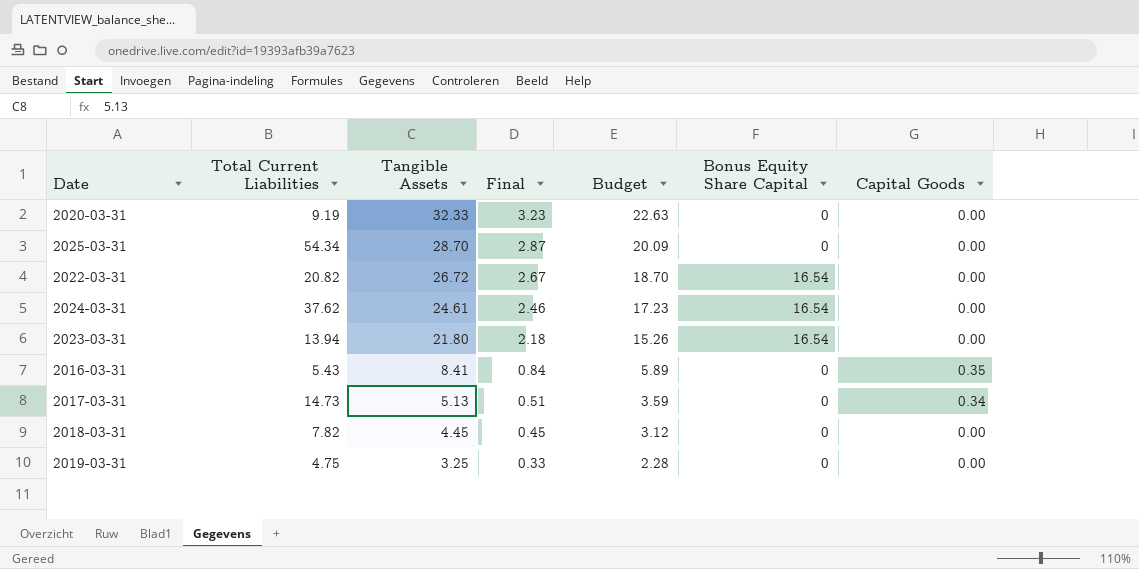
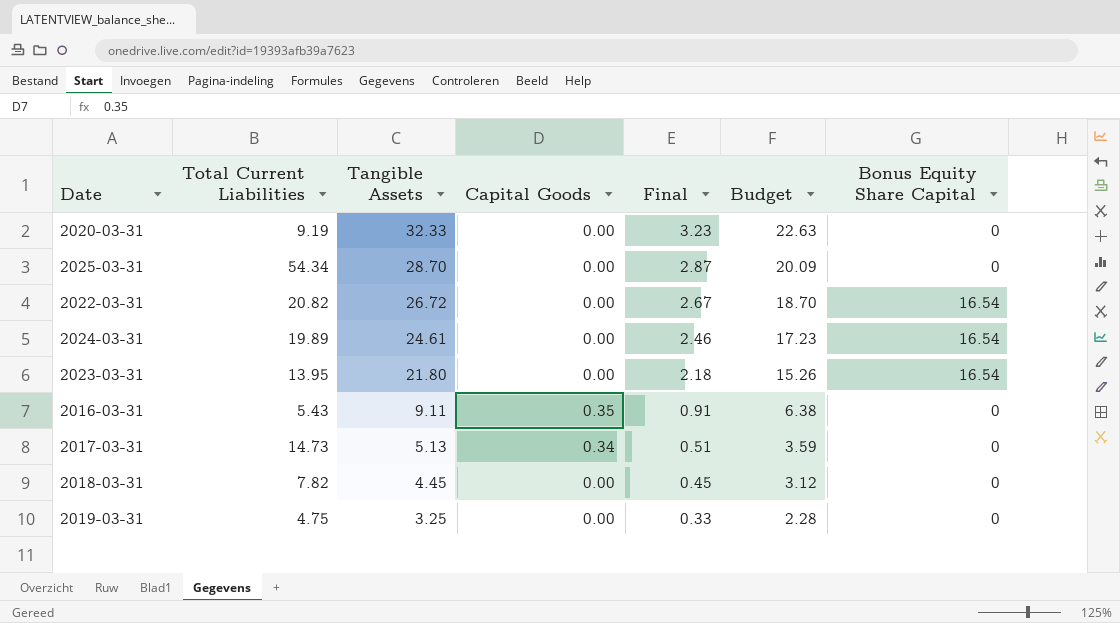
column Capital Goods | position: 7 -> 4
2024-03-31 | Total Current Liabilities: 37.62 -> 19.89
2023-03-31 | Total Current Liabilities: 13.94 -> 13.95
2016-03-31 | Tangible Assets: 8.41 -> 9.11
2016-03-31 | Final: 0.84 -> 0.91
2016-03-31 | Budget: 5.89 -> 6.38

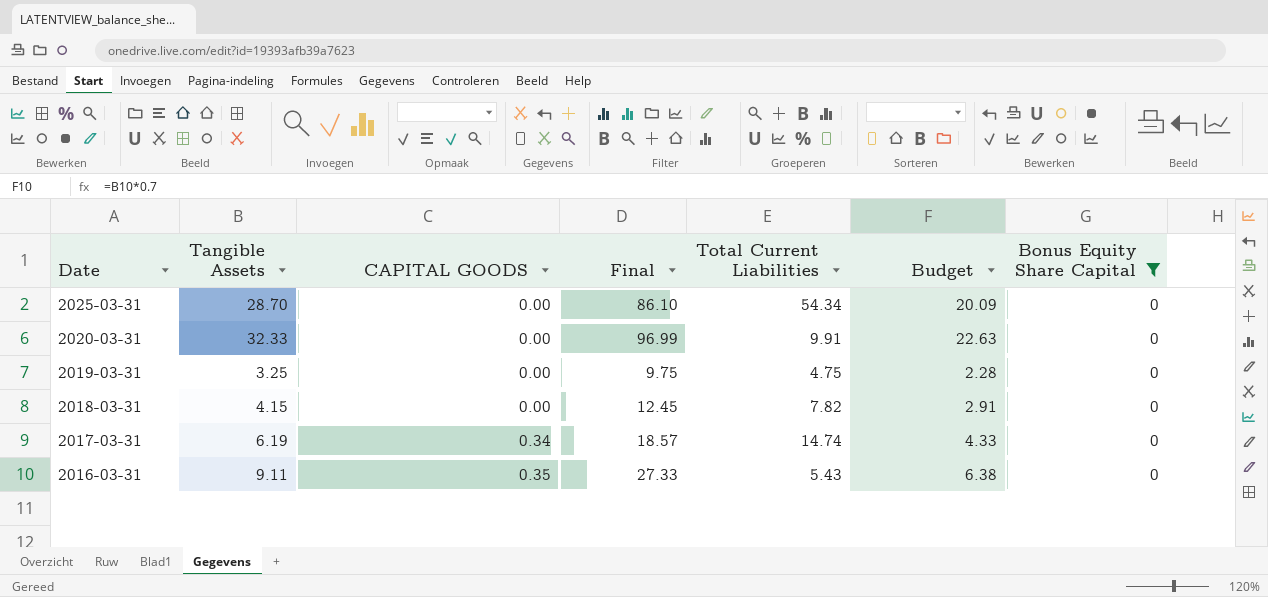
filter: none -> Bonus Equity Share Capital = 0
row order: Tangible Assets descending -> Date descending
column name: Capital Goods -> CAPITAL GOODS
column Final | formula: [Tangible Assets] * 0.1 -> [Tangible Assets] * 3
column Total Current Liabilities | position: 2 -> 5
2020-03-31 | Total Current Liabilities: 9.19 -> 9.91
2018-03-31 | Tangible Assets: 4.45 -> 4.15
2018-03-31 | Budget: 3.12 -> 2.91
2017-03-31 | Tangible Assets: 5.13 -> 6.19
2017-03-31 | Total Current Liabilities: 14.73 -> 14.74
2017-03-31 | Budget: 3.59 -> 4.33

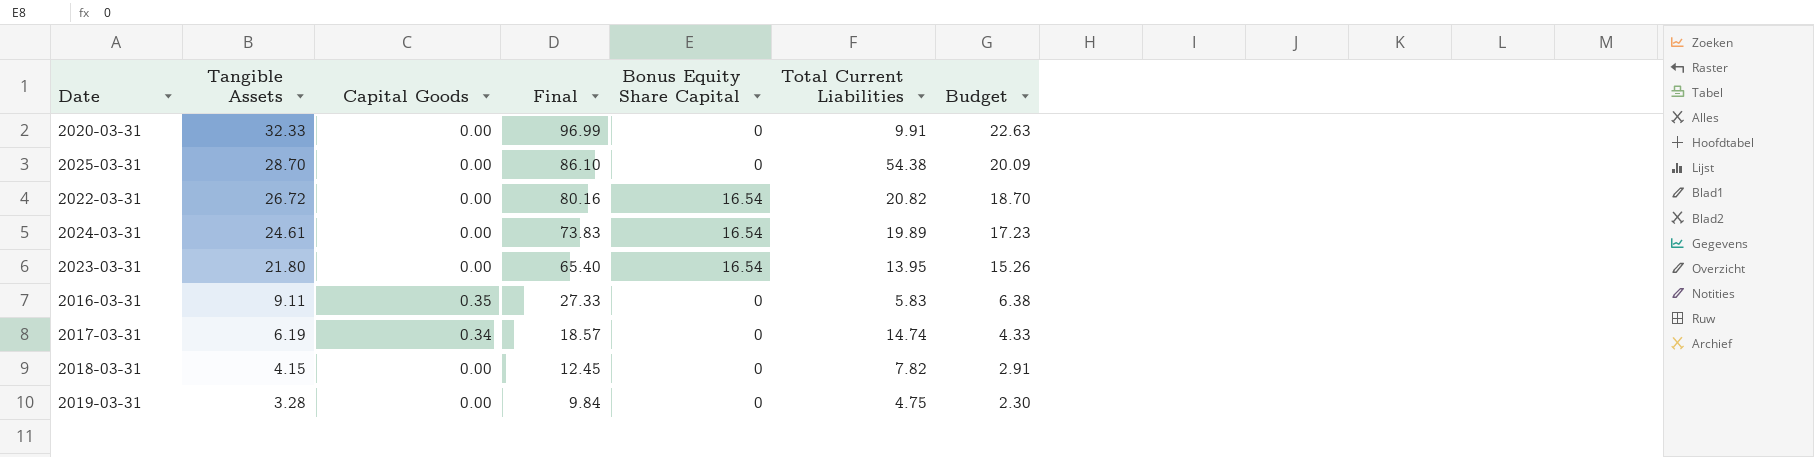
filter: Bonus Equity Share Capital = 0 -> none
row order: Date descending -> Tangible Assets descending
column name: CAPITAL GOODS -> Capital Goods
column Bonus Equity Share Capital | position: 7 -> 5
2025-03-31 | Total Current Liabilities: 54.34 -> 54.38
2016-03-31 | Total Current Liabilities: 5.43 -> 5.83
2019-03-31 | Tangible Assets: 3.25 -> 3.28
2019-03-31 | Final: 9.75 -> 9.84
2019-03-31 | Budget: 2.28 -> 2.30

